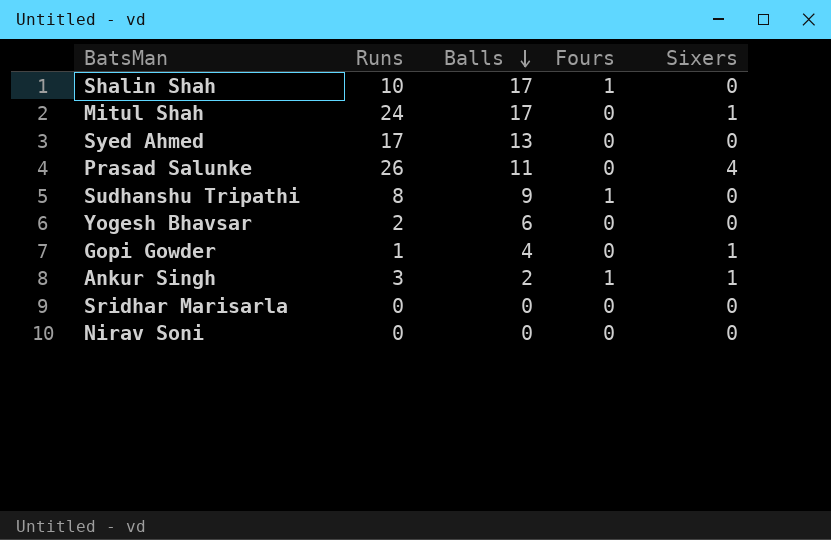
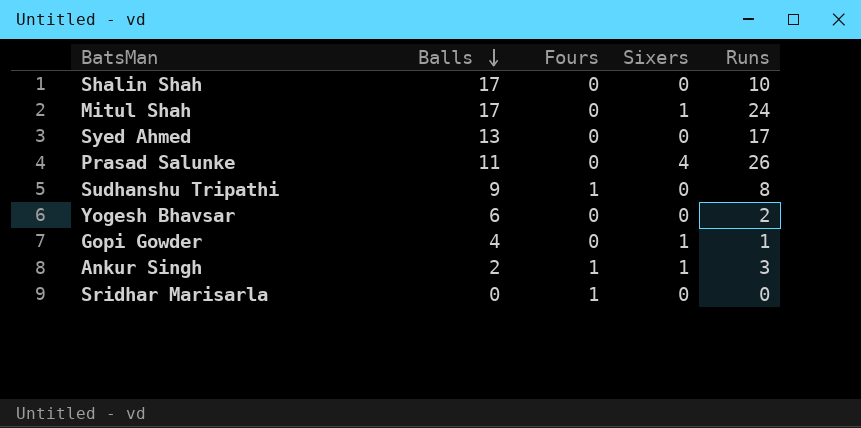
column Runs | position: 2 -> 5
row Nirav Soni: 0 | 0 | 0 | 0 -> none
Shalin Shah | Fours: 1 -> 0
Sridhar Marisarla | Fours: 0 -> 1

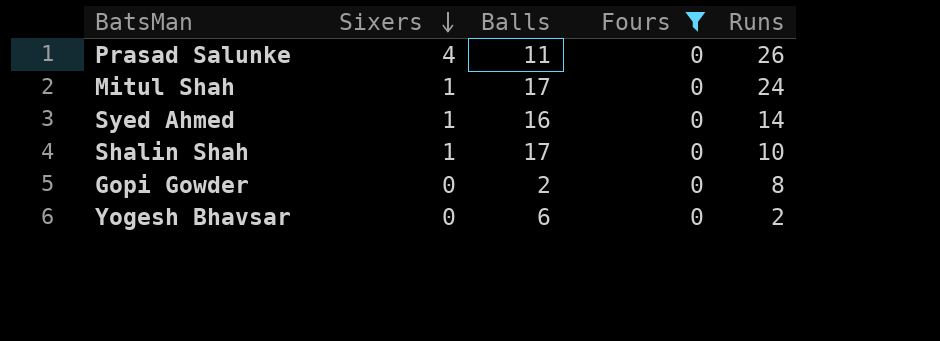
filter: none -> Fours = 0
row order: Balls descending -> Sixers descending
column Sixers | position: 4 -> 2
Syed Ahmed | Sixers: 0 -> 1
Syed Ahmed | Balls: 13 -> 16
Syed Ahmed | Runs: 17 -> 14
Shalin Shah | Sixers: 0 -> 1
Gopi Gowder | Sixers: 1 -> 0
Gopi Gowder | Balls: 4 -> 2
Gopi Gowder | Runs: 1 -> 8

